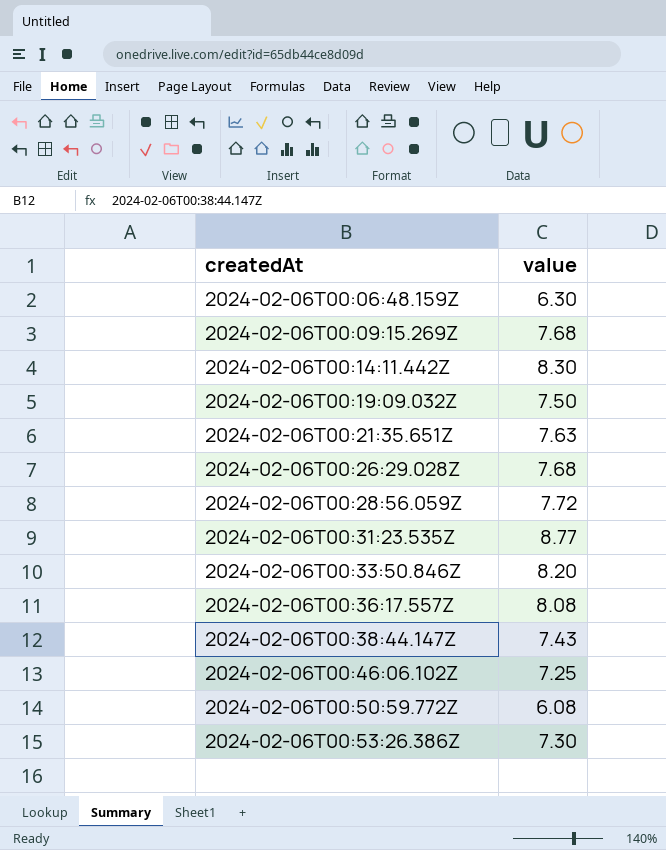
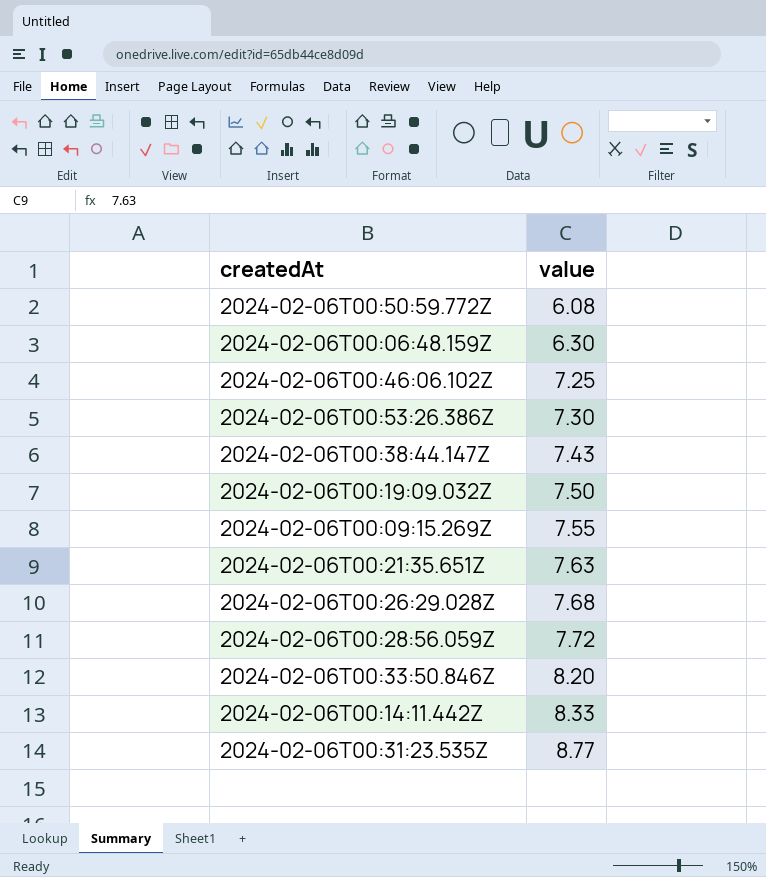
row order: createdAt ascending -> value ascending
row 2024-02-06T00:36:17.557Z: 8.08 -> none
2024-02-06T00:09:15.269Z | value: 7.68 -> 7.55
2024-02-06T00:14:11.442Z | value: 8.30 -> 8.33

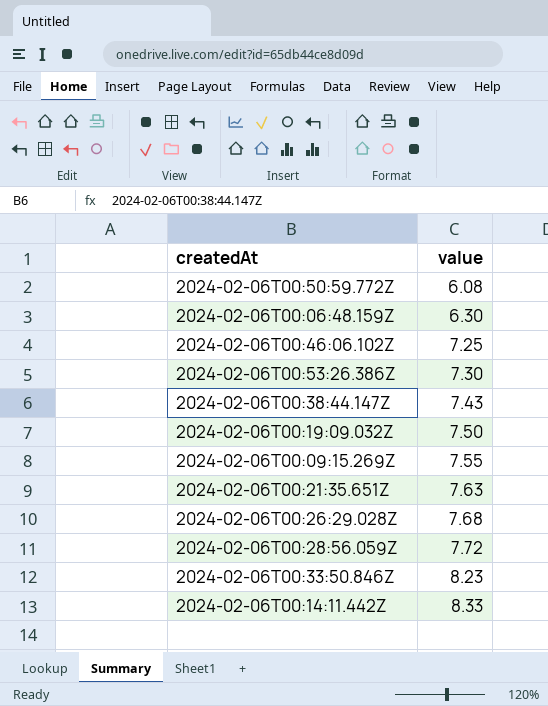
row 2024-02-06T00:31:23.535Z: 8.77 -> none
2024-02-06T00:33:50.846Z | value: 8.20 -> 8.23

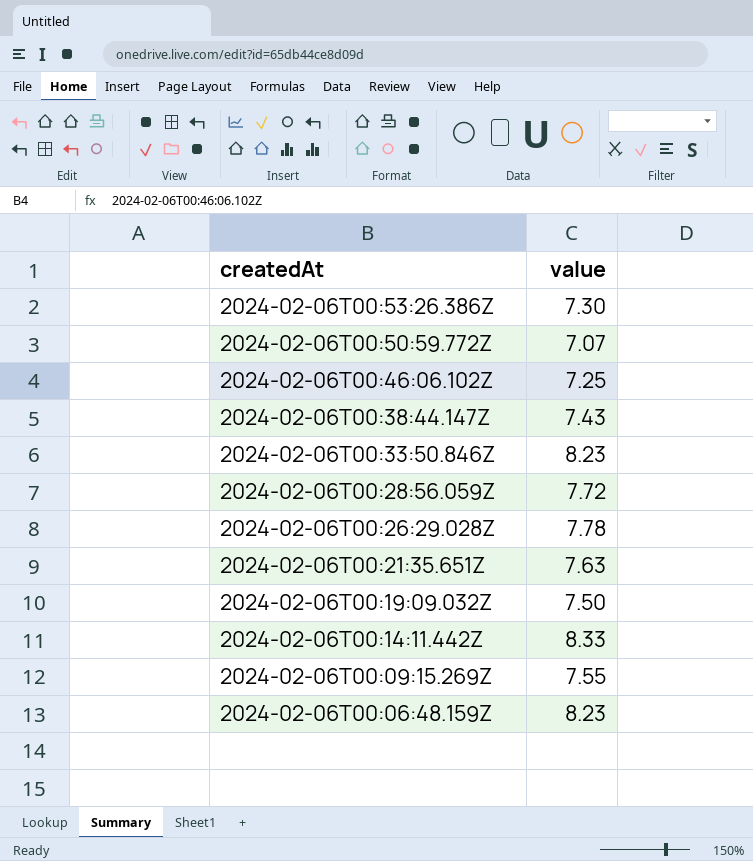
row order: value ascending -> createdAt descending
2024-02-06T00:50:59.772Z | value: 6.08 -> 7.07
2024-02-06T00:26:29.028Z | value: 7.68 -> 7.78
2024-02-06T00:06:48.159Z | value: 6.30 -> 8.23

